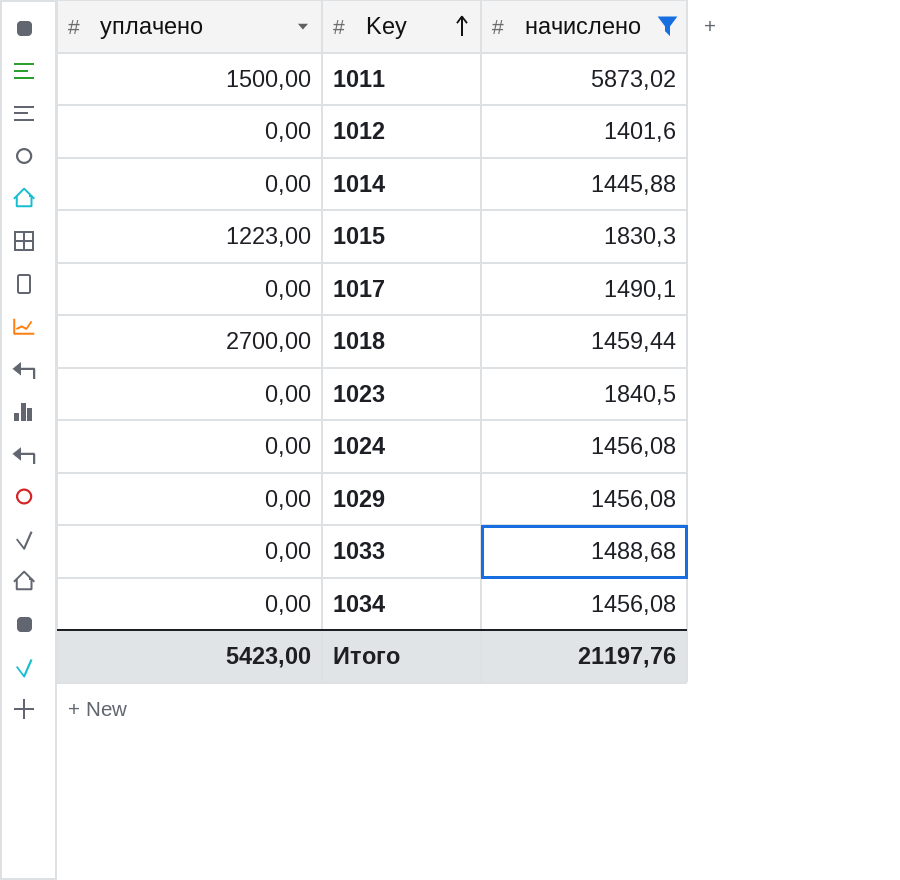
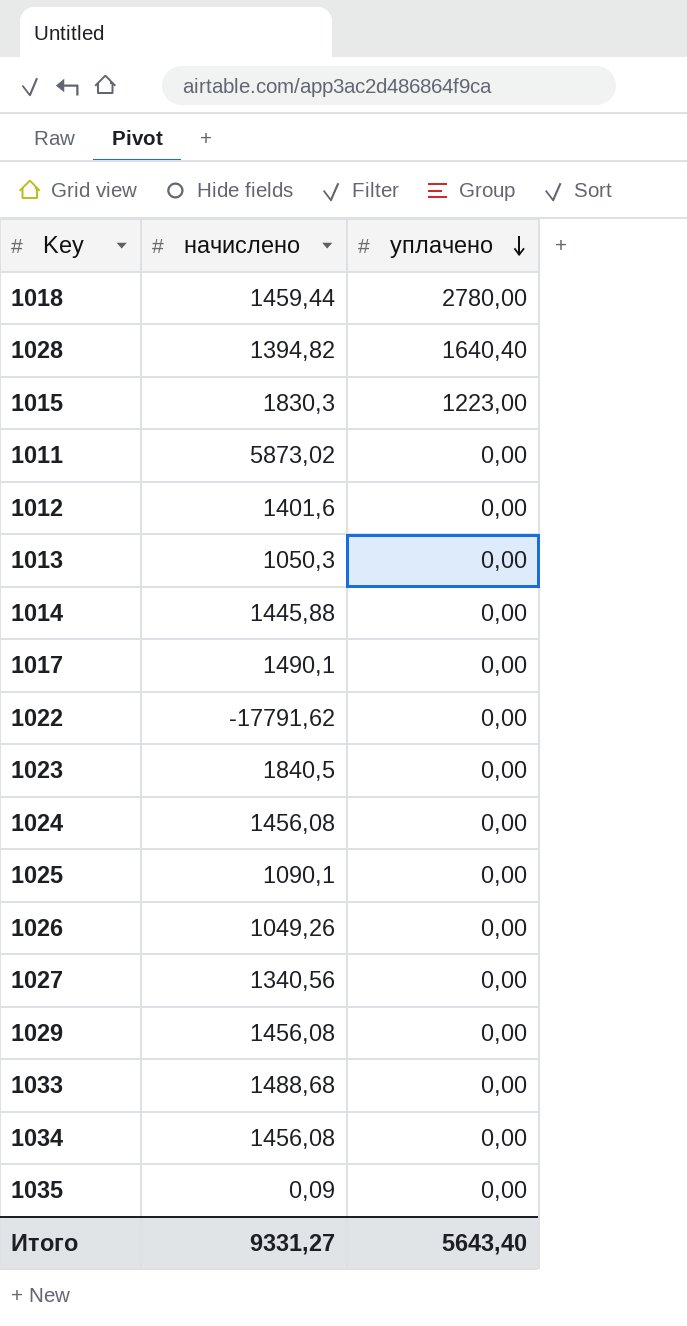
filter: начислено >= 1401,6 -> none
row order: Key ascending -> уплачено descending
column уплачено | position: 1 -> 3
1018 | уплачено: 2700,00 -> 2780,00
1011 | уплачено: 1500,00 -> 0,00
Итого | начислено: 21197,76 -> 9331,27
Итого | уплачено: 5423,00 -> 5643,40

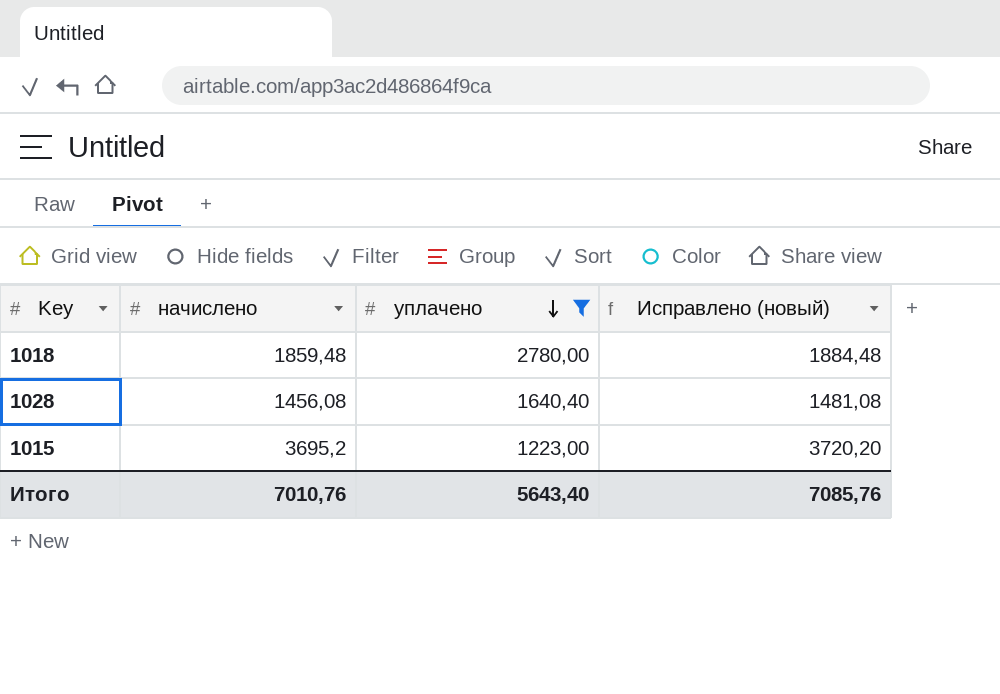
filter: none -> уплачено != 0,00
column Исправлено (новый) | formula: none -> [начислено] + 25
1018 | начислено: 1459,44 -> 1859,48
1028 | начислено: 1394,82 -> 1456,08
1015 | начислено: 1830,3 -> 3695,2
Итого | начислено: 9331,27 -> 7010,76

